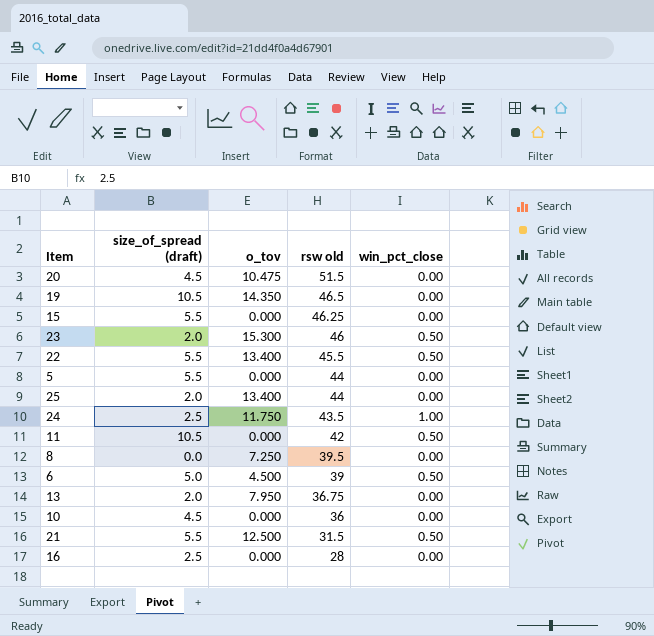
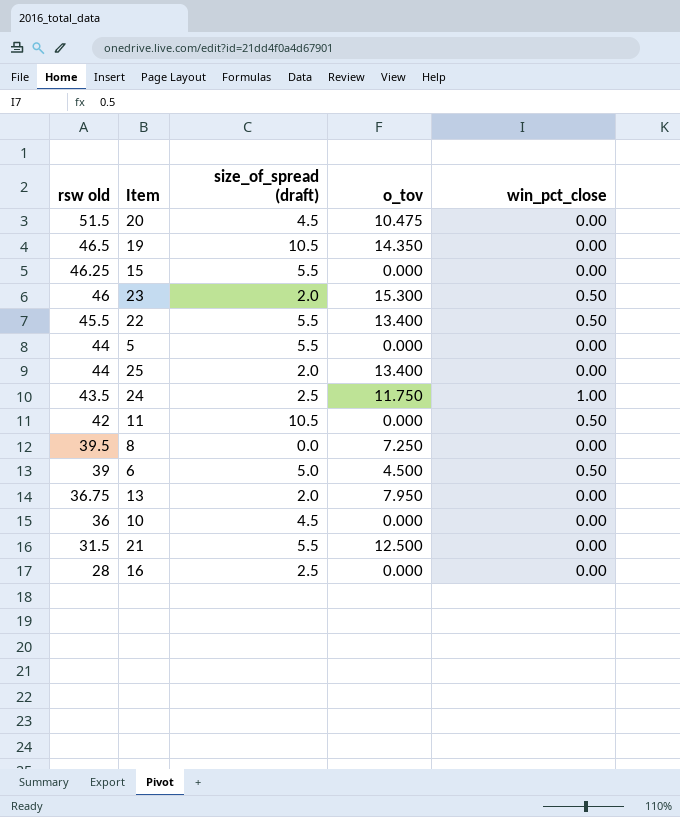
column rsw old | position: 4 -> 1
21 | win_pct_close: 0.50 -> 0.00

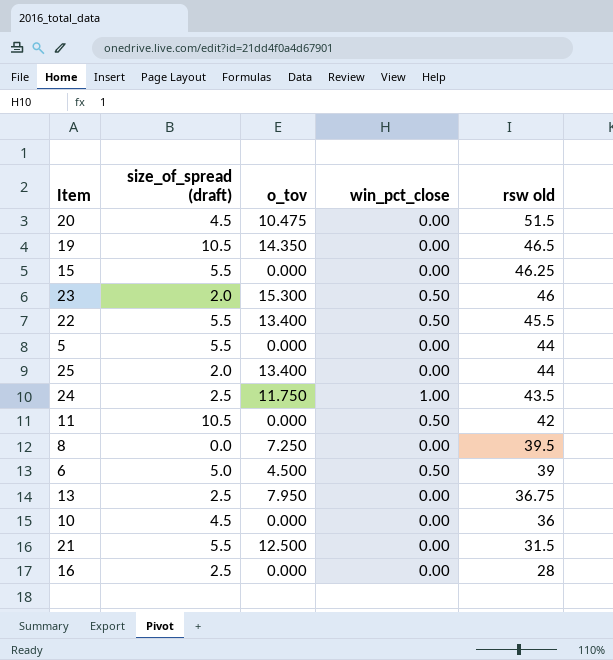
column rsw old | position: 1 -> 5
13 | size_of_spread (draft): 2.0 -> 2.5

